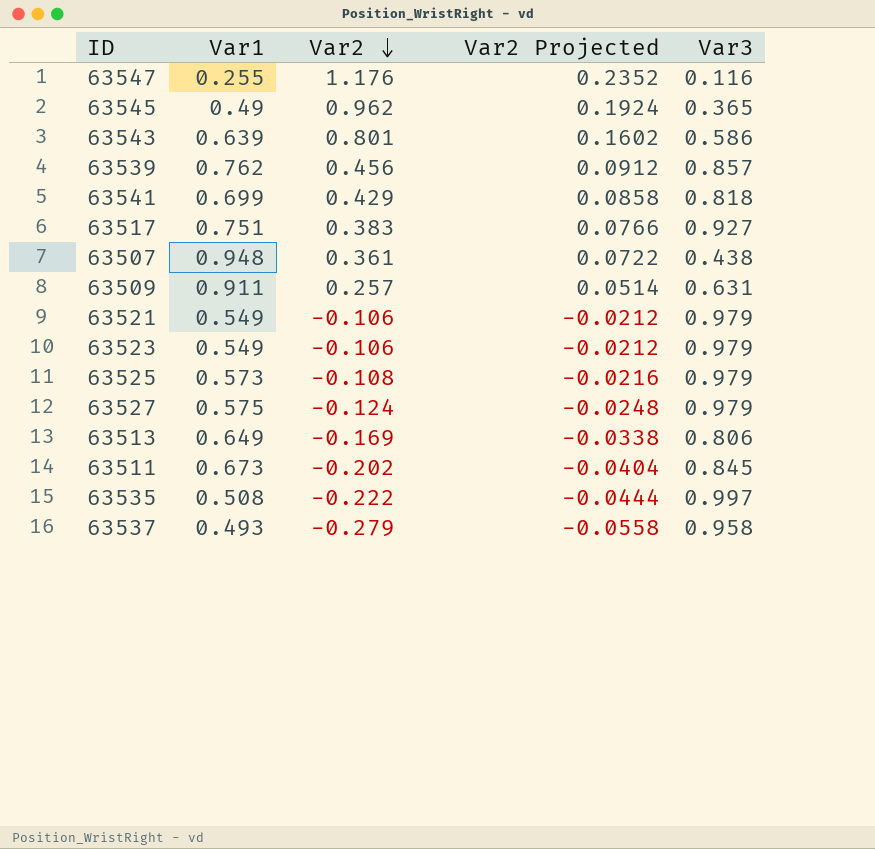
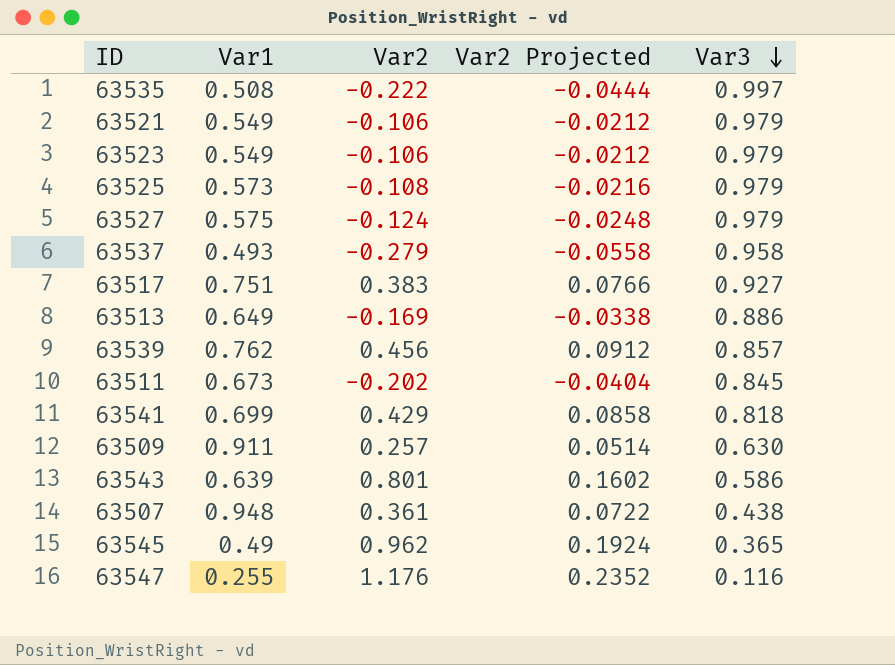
row order: Var2 descending -> Var3 descending
63513 | Var3: 0.806 -> 0.886
63509 | Var3: 0.631 -> 0.630

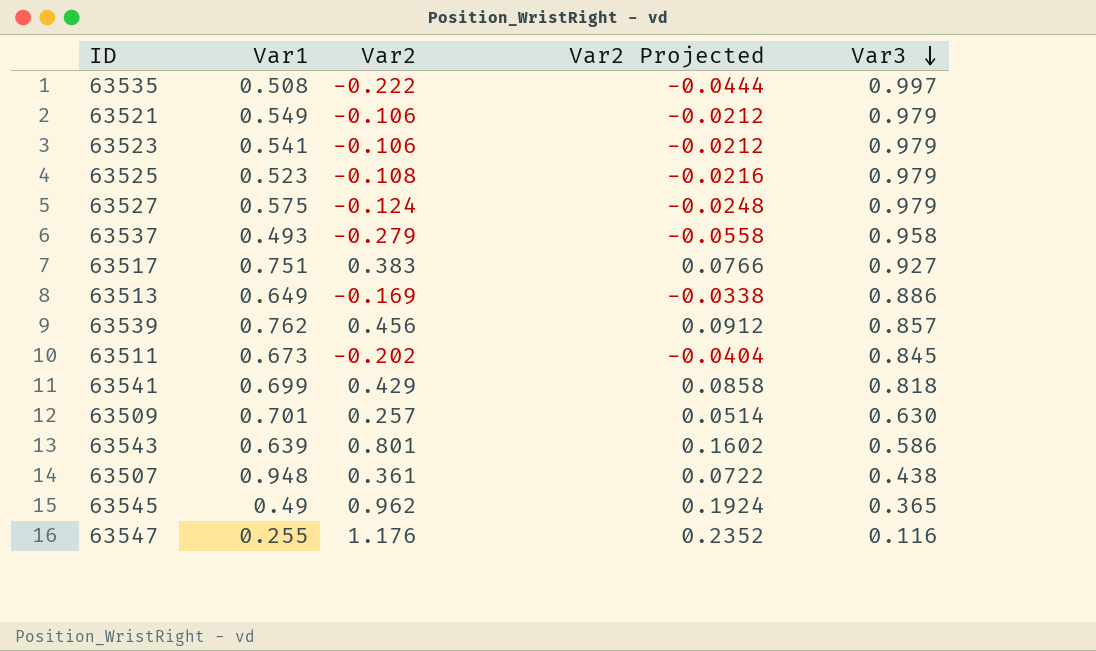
63523 | Var1: 0.549 -> 0.541
63525 | Var1: 0.573 -> 0.523
63509 | Var1: 0.911 -> 0.701

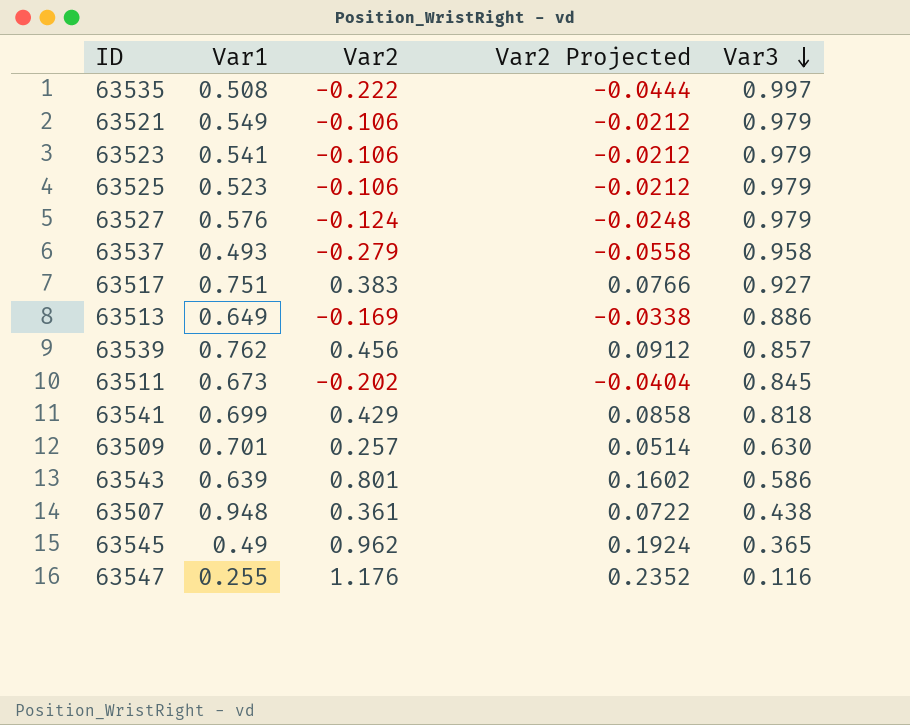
63525 | Var2: -0.108 -> -0.106
63525 | Var2 Projected: -0.0216 -> -0.0212
63527 | Var1: 0.575 -> 0.576

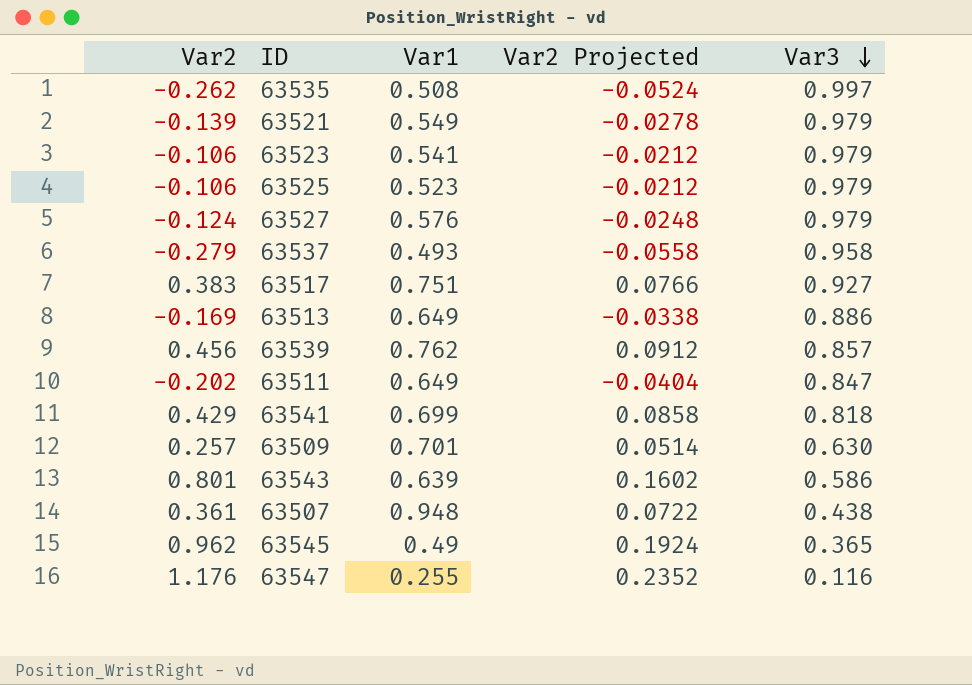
column Var2 | position: 3 -> 1
63535 | Var2: -0.222 -> -0.262
63535 | Var2 Projected: -0.0444 -> -0.0524
63521 | Var2: -0.106 -> -0.139
63521 | Var2 Projected: -0.0212 -> -0.0278
63511 | Var1: 0.673 -> 0.649
63511 | Var3: 0.845 -> 0.847

